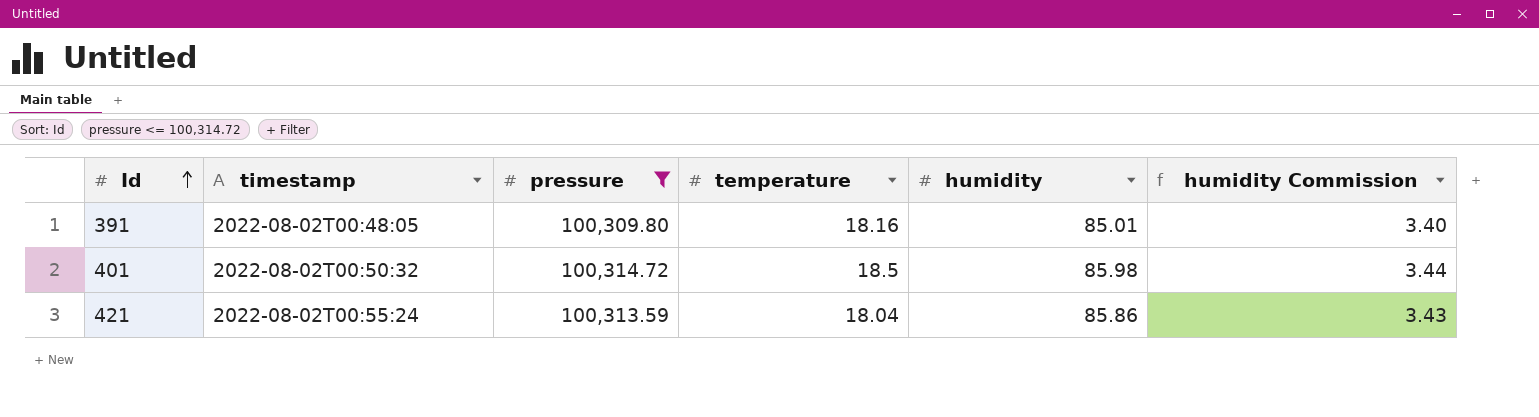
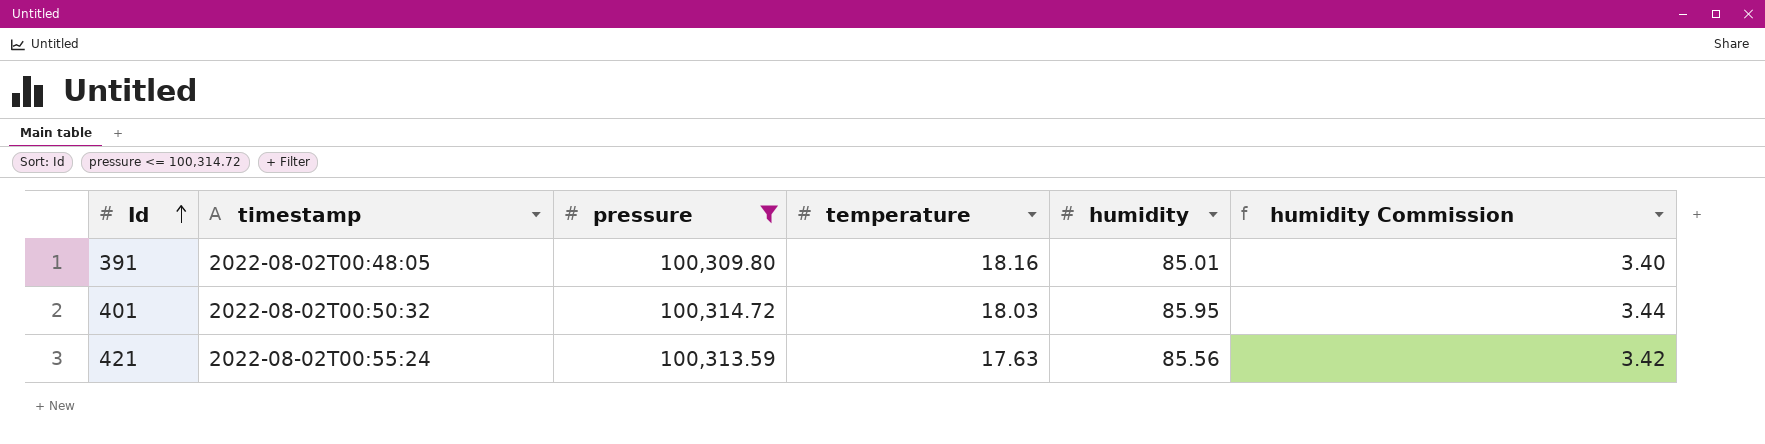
401 | temperature: 18.5 -> 18.03
401 | humidity: 85.98 -> 85.95
421 | temperature: 18.04 -> 17.63
421 | humidity: 85.86 -> 85.56
421 | humidity Commission: 3.43 -> 3.42

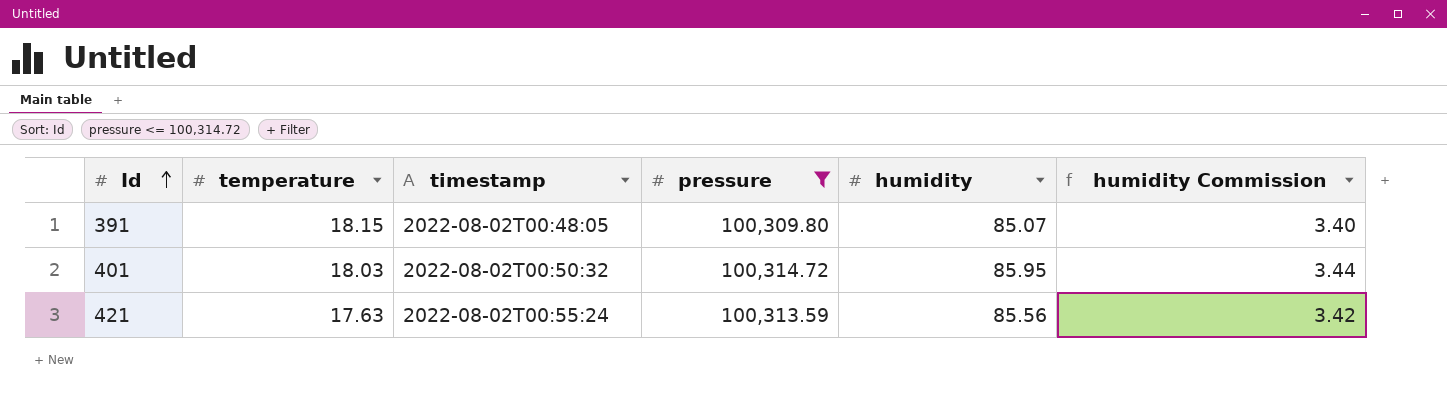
column temperature | position: 4 -> 2
391 | temperature: 18.16 -> 18.15
391 | humidity: 85.01 -> 85.07

